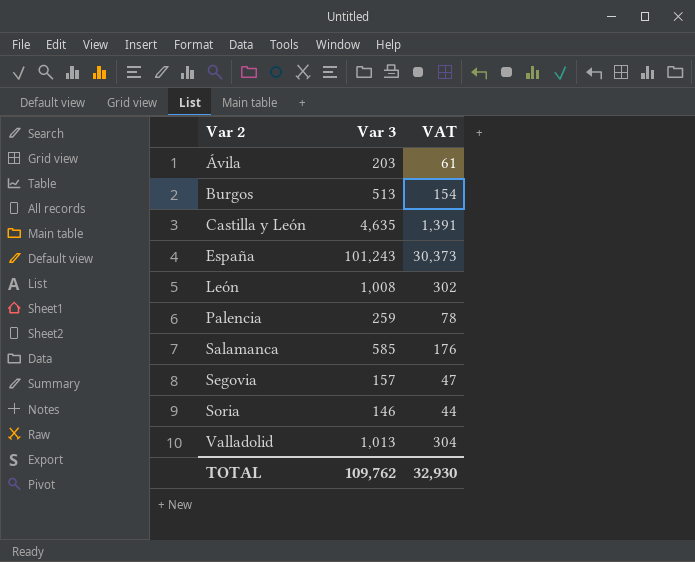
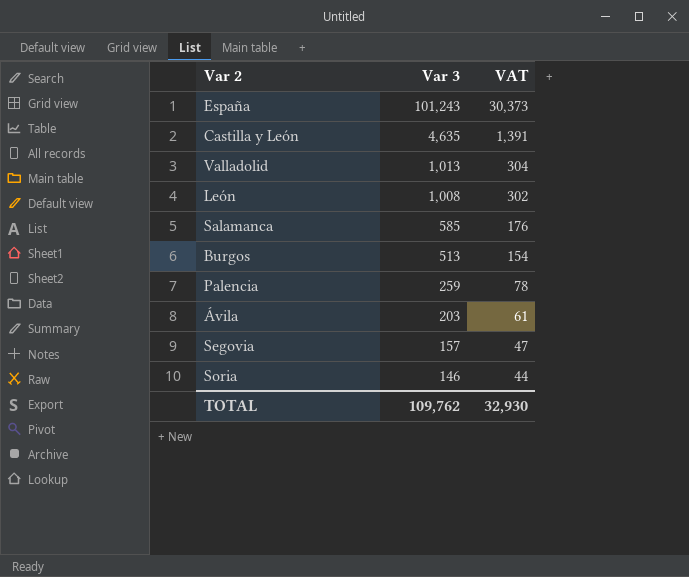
row order: Var 2 ascending -> Var 3 descending

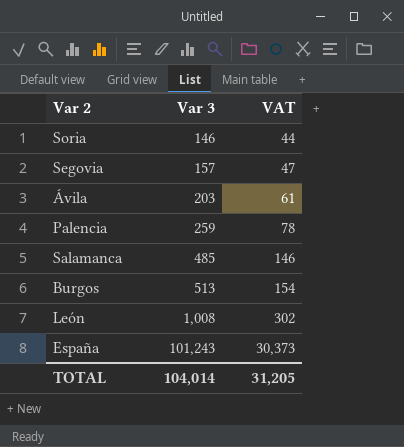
row order: Var 3 descending -> Var 3 ascending
row Castilla y León: 4,635 | 1,391 -> none
row Valladolid: 1,013 | 304 -> none
Salamanca | Var 3: 585 -> 485
Salamanca | VAT: 176 -> 146
TOTAL | Var 3: 109,762 -> 104,014
TOTAL | VAT: 32,930 -> 31,205

